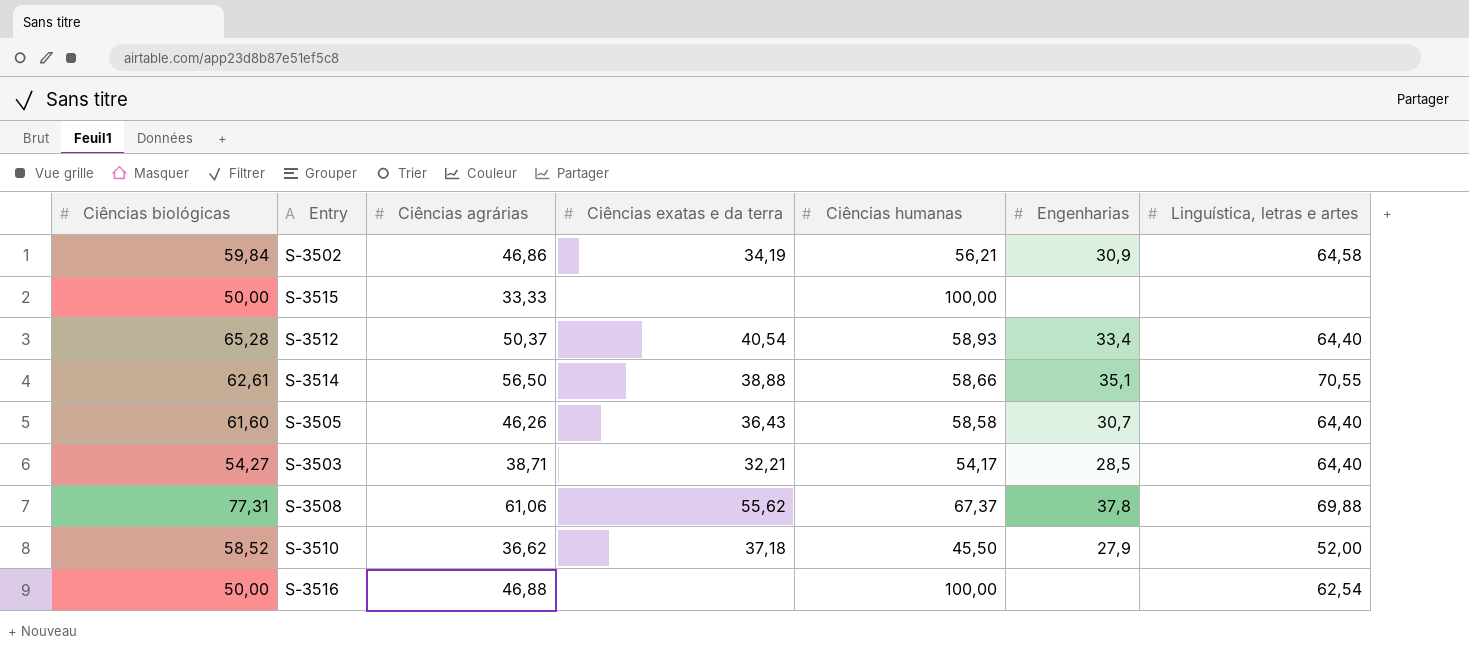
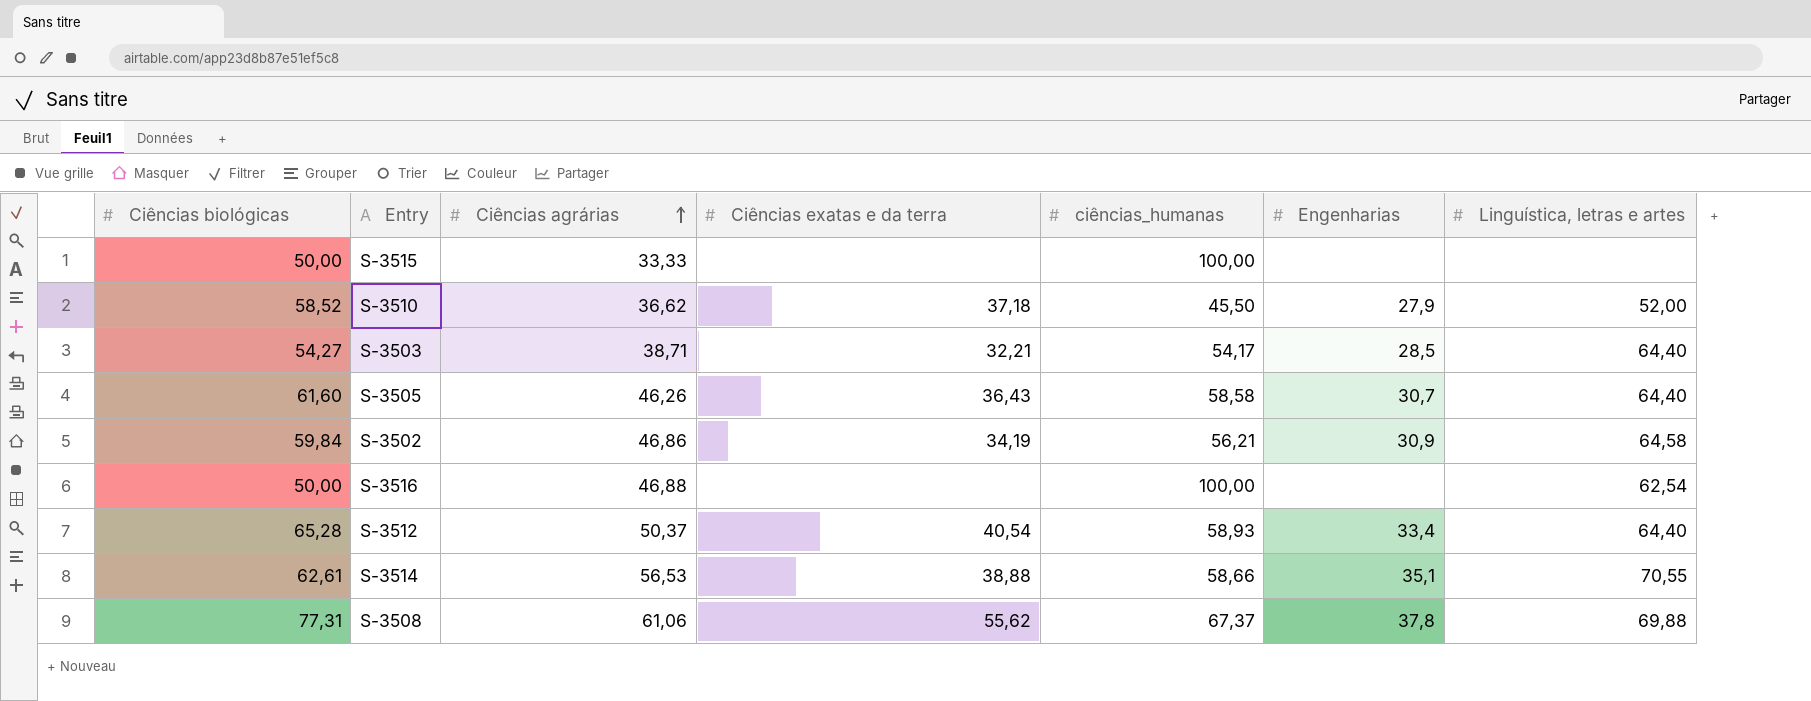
row order: none -> Ciências agrárias ascending
column name: Ciências humanas -> ciências_humanas
S-3514 | Ciências agrárias: 56,50 -> 56,53

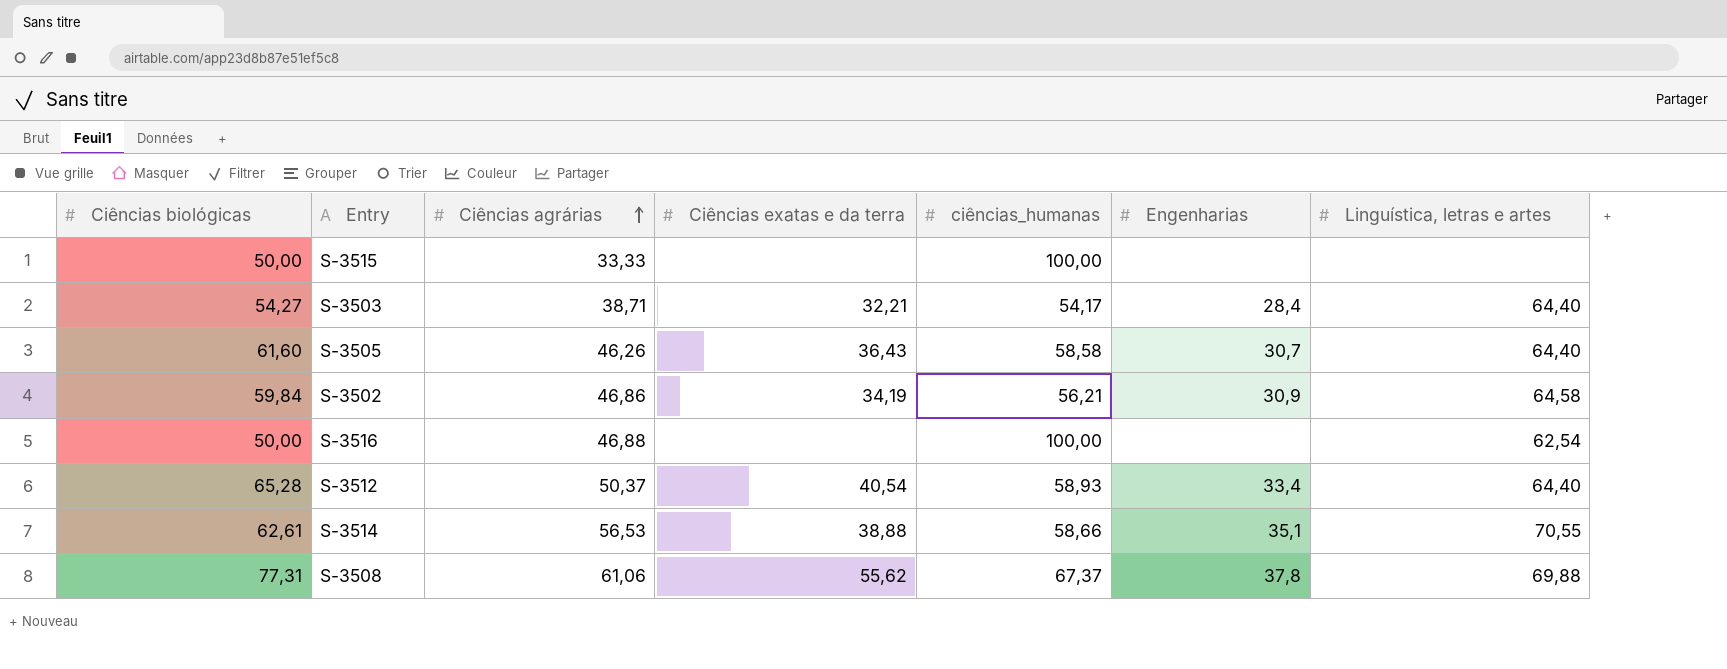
row S-3510: 58,52 | 36,62 | 37,18 | 45,50 | 27,9 | 52,00 -> none
S-3503 | Engenharias: 28,5 -> 28,4

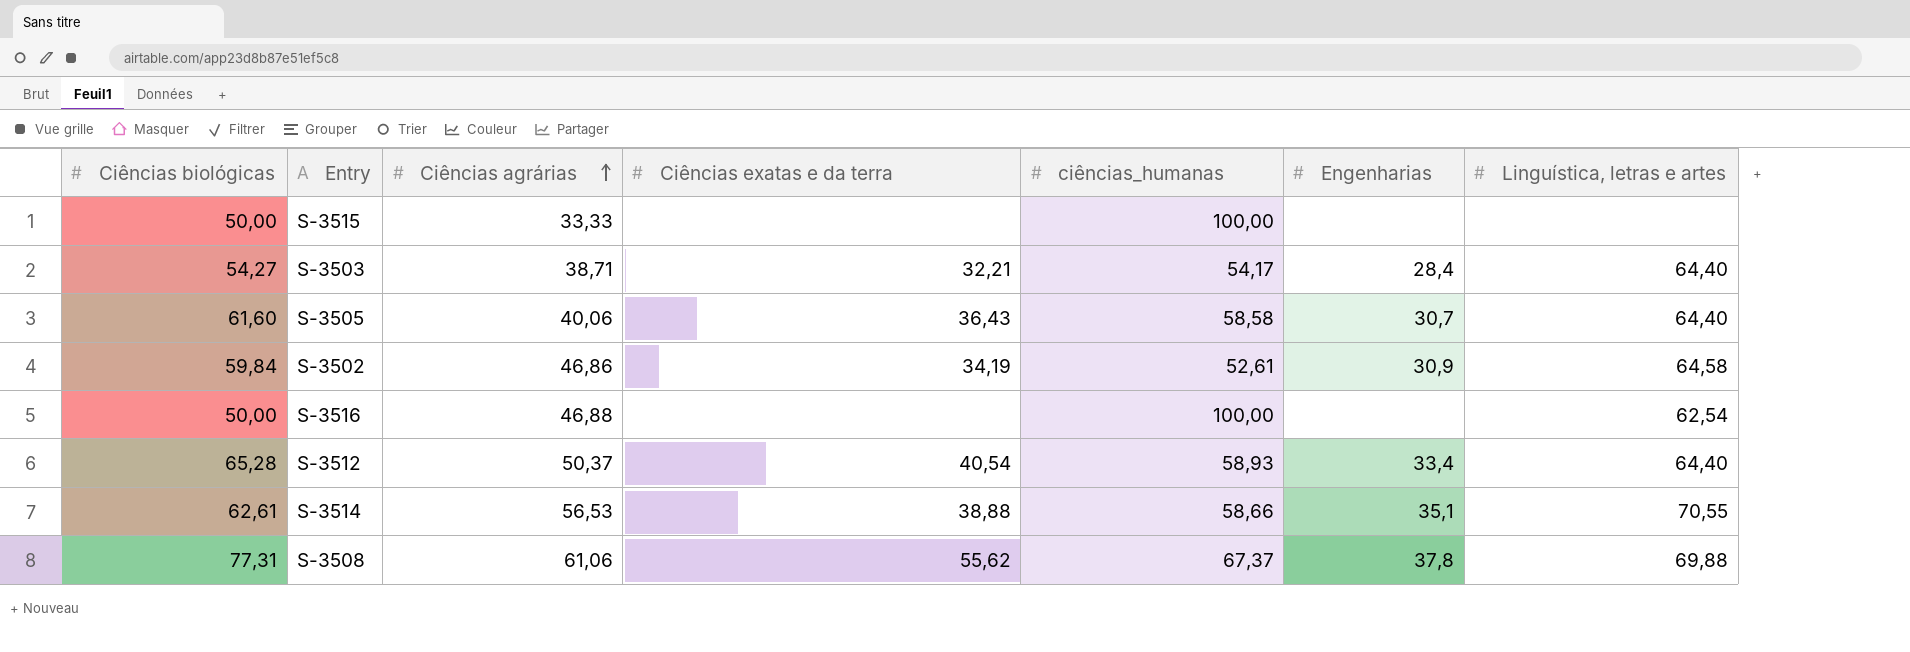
S-3505 | Ciências agrárias: 46,26 -> 40,06
S-3502 | ciências_humanas: 56,21 -> 52,61

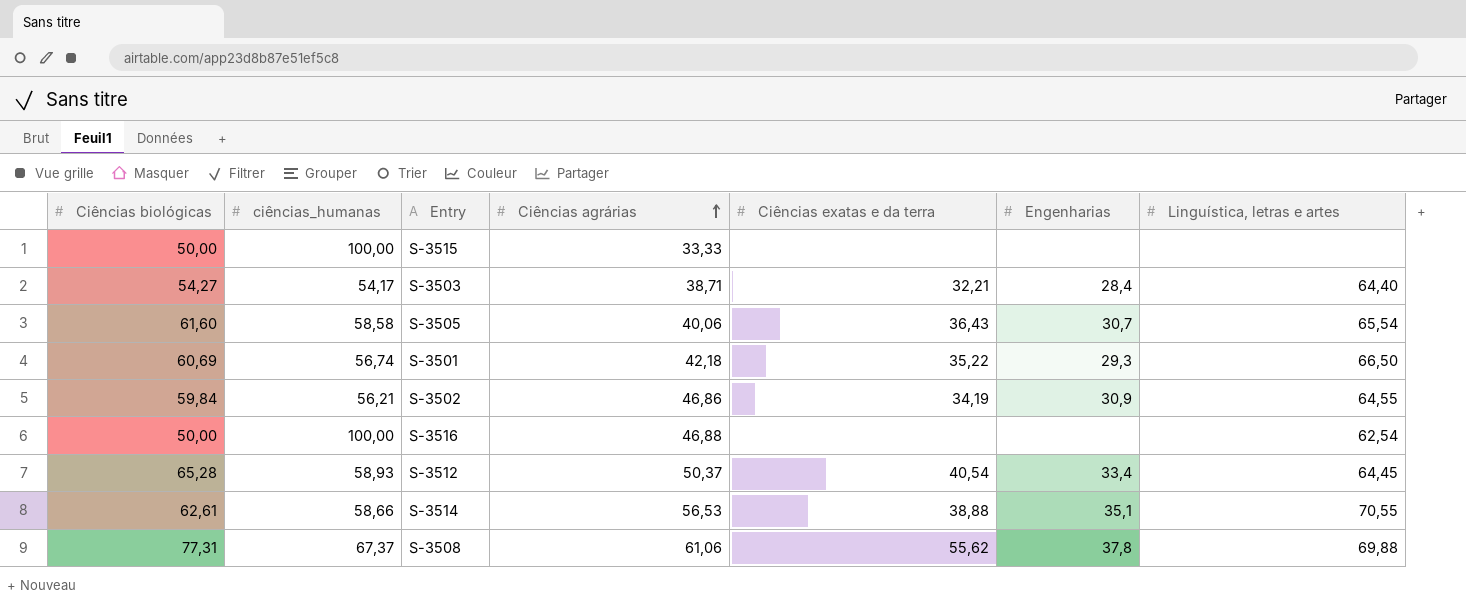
column ciências_humanas | position: 5 -> 2
S-3505 | Linguística, letras e artes: 64,40 -> 65,54
row S-3501: none -> 60,69 | 56,74 | 42,18 | 35,22 | 29,3 | 66,50
S-3502 | ciências_humanas: 52,61 -> 56,21
S-3502 | Linguística, letras e artes: 64,58 -> 64,55
S-3512 | Linguística, letras e artes: 64,40 -> 64,45

